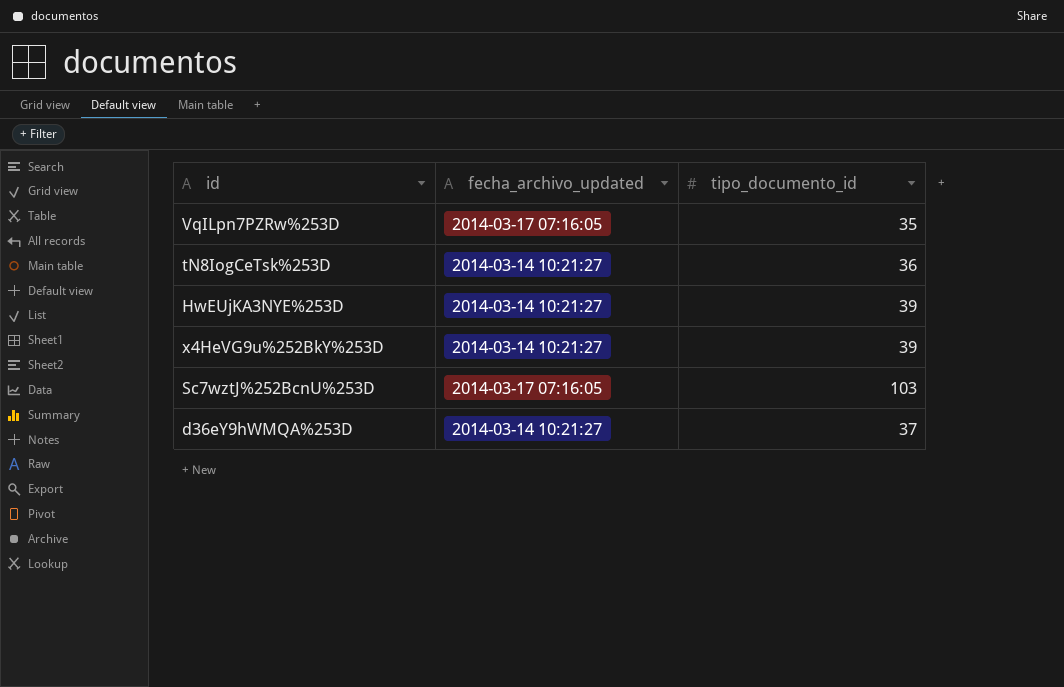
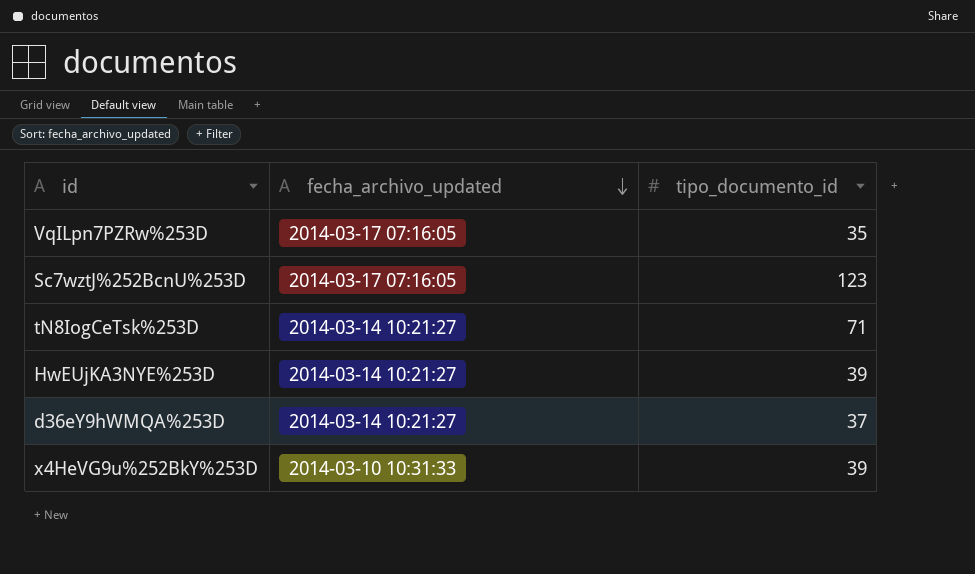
row order: none -> fecha_archivo_updated descending
Sc7wztJ%252BcnU%253D | tipo_documento_id: 103 -> 123
tN8IogCeTsk%253D | tipo_documento_id: 36 -> 71
x4HeVG9u%252BkY%253D | fecha_archivo_updated: 2014-03-14 10:21:27 -> 2014-03-10 10:31:33

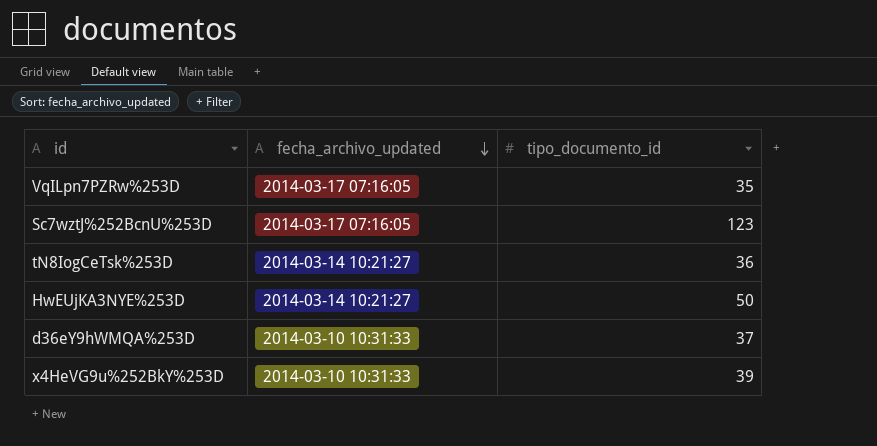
tN8IogCeTsk%253D | tipo_documento_id: 71 -> 36
HwEUjKA3NYE%253D | tipo_documento_id: 39 -> 50
d36eY9hWMQA%253D | fecha_archivo_updated: 2014-03-14 10:21:27 -> 2014-03-10 10:31:33

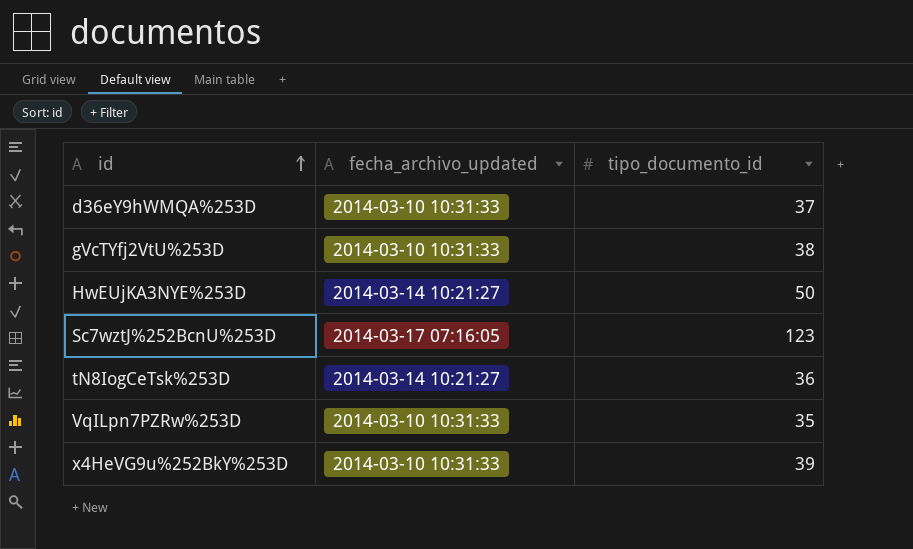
row order: fecha_archivo_updated descending -> id ascending
row gVcTYfj2VtU%253D: none -> 2014-03-10 10:31:33 | 38
VqILpn7PZRw%253D | fecha_archivo_updated: 2014-03-17 07:16:05 -> 2014-03-10 10:31:33

